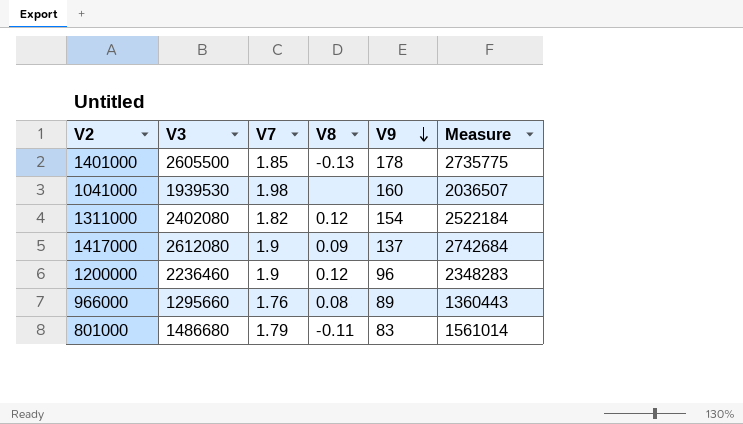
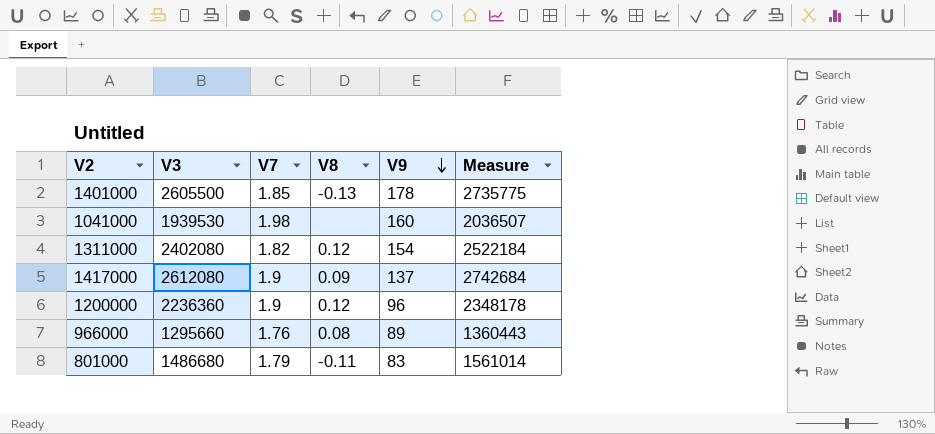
1200000 | V3: 2236460 -> 2236360
1200000 | Measure: 2348283 -> 2348178

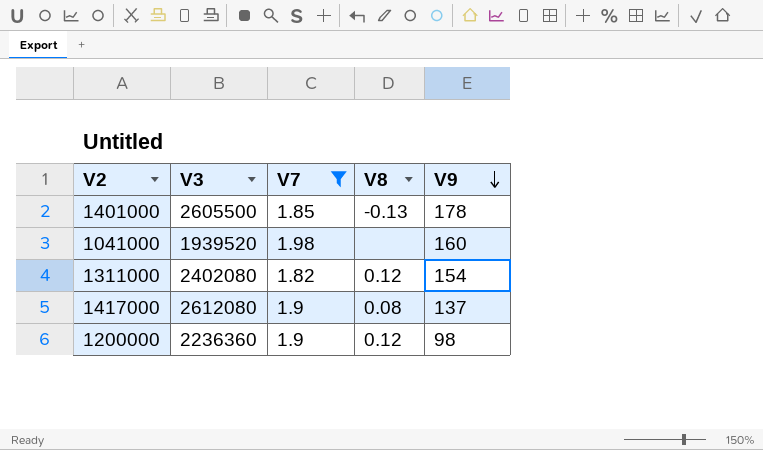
filter: none -> V7 >= 1.82
column Measure | formula: [V3] * 1.05 -> none
1041000 | V3: 1939530 -> 1939520
1417000 | V8: 0.09 -> 0.08
1200000 | V9: 96 -> 98

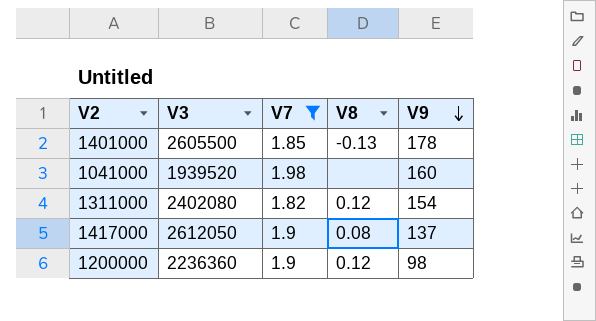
1417000 | V3: 2612080 -> 2612050

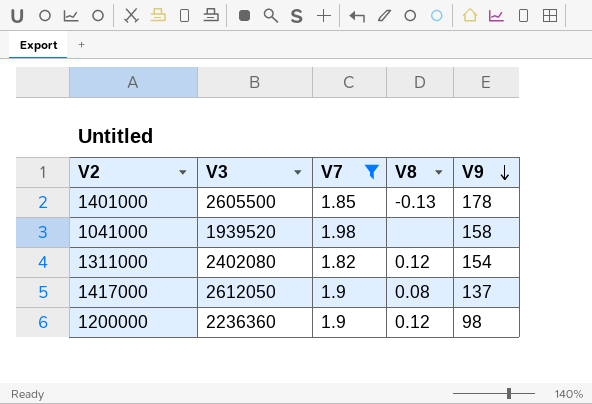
1041000 | V9: 160 -> 158

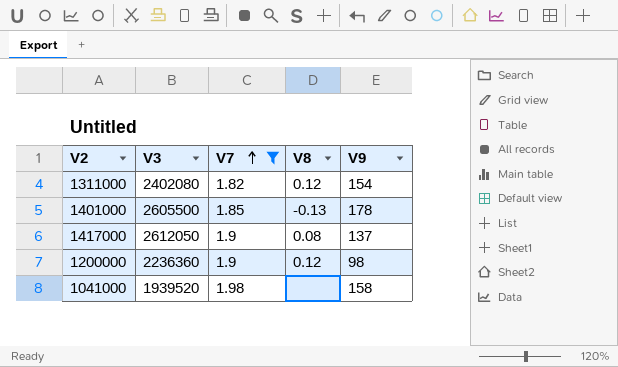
row order: V9 descending -> V7 ascending

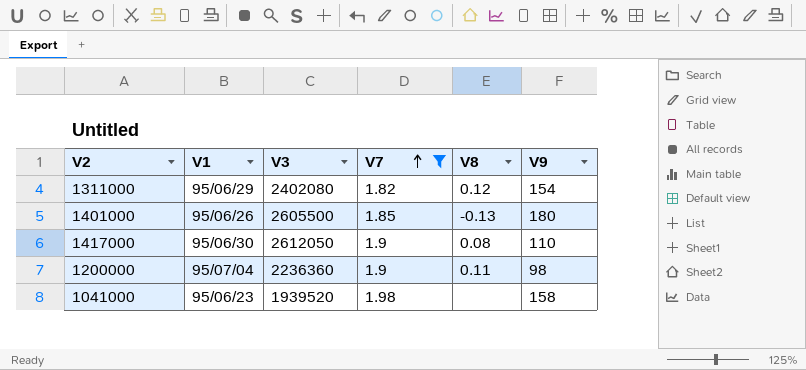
column V1 | position: none -> 2
1401000 | V9: 178 -> 180
1417000 | V9: 137 -> 110
1200000 | V8: 0.12 -> 0.11

